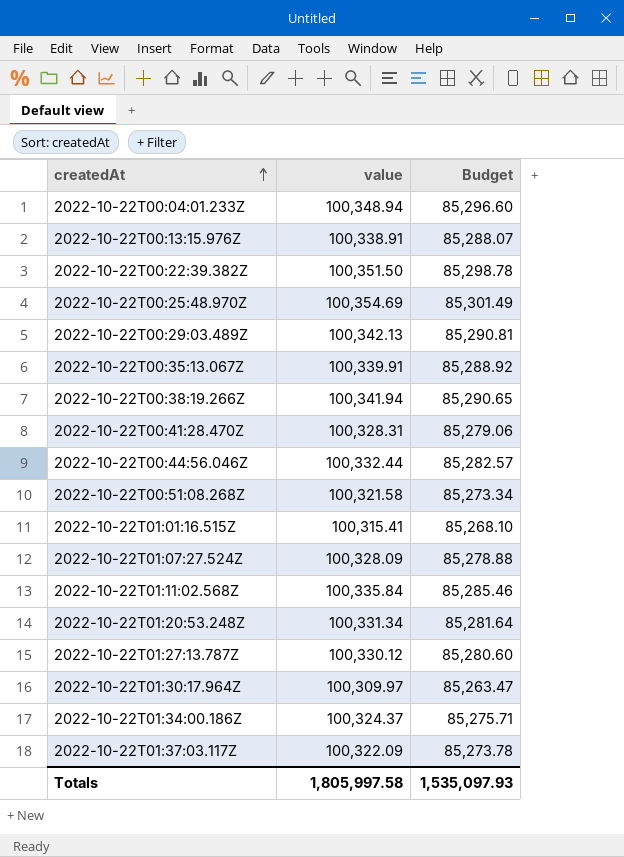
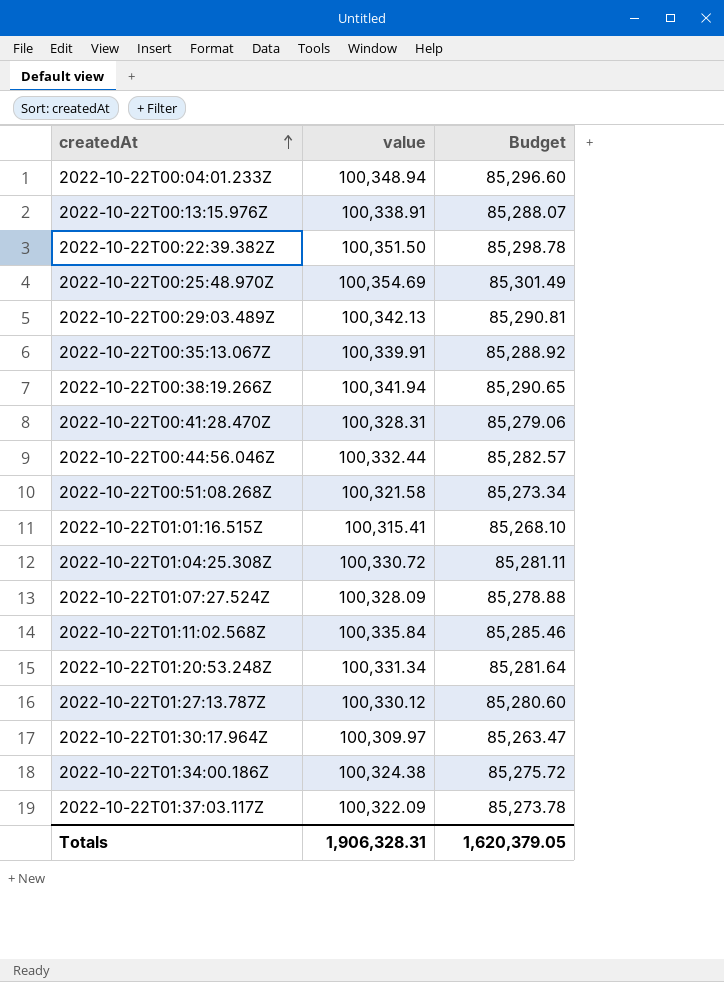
row 2022-10-22T01:04:25.308Z: none -> 100,330.72 | 85,281.11
2022-10-22T01:34:00.186Z | value: 100,324.37 -> 100,324.38
2022-10-22T01:34:00.186Z | Budget: 85,275.71 -> 85,275.72
Totals | value: 1,805,997.58 -> 1,906,328.31
Totals | Budget: 1,535,097.93 -> 1,620,379.05

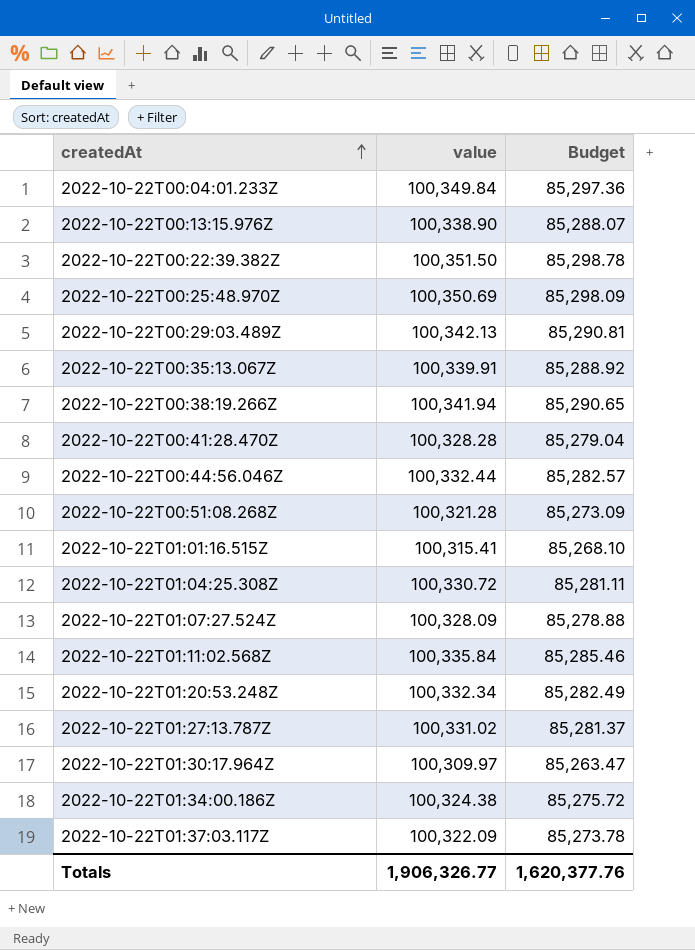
2022-10-22T00:04:01.233Z | value: 100,348.94 -> 100,349.84
2022-10-22T00:04:01.233Z | Budget: 85,296.60 -> 85,297.36
2022-10-22T00:13:15.976Z | value: 100,338.91 -> 100,338.90
2022-10-22T00:25:48.970Z | value: 100,354.69 -> 100,350.69
2022-10-22T00:25:48.970Z | Budget: 85,301.49 -> 85,298.09
2022-10-22T00:41:28.470Z | value: 100,328.31 -> 100,328.28
2022-10-22T00:41:28.470Z | Budget: 85,279.06 -> 85,279.04
2022-10-22T00:51:08.268Z | value: 100,321.58 -> 100,321.28
2022-10-22T00:51:08.268Z | Budget: 85,273.34 -> 85,273.09
2022-10-22T01:20:53.248Z | value: 100,331.34 -> 100,332.34
2022-10-22T01:20:53.248Z | Budget: 85,281.64 -> 85,282.49
2022-10-22T01:27:13.787Z | value: 100,330.12 -> 100,331.02
2022-10-22T01:27:13.787Z | Budget: 85,280.60 -> 85,281.37
Totals | value: 1,906,328.31 -> 1,906,326.77
Totals | Budget: 1,620,379.05 -> 1,620,377.76

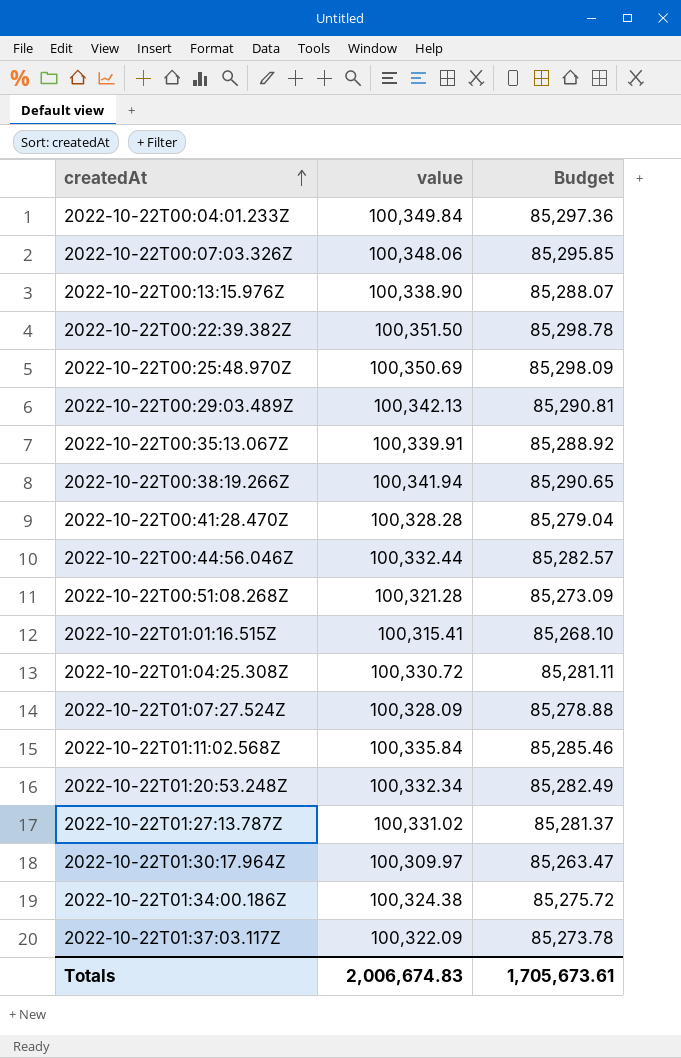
row 2022-10-22T00:07:03.326Z: none -> 100,348.06 | 85,295.85
Totals | value: 1,906,326.77 -> 2,006,674.83
Totals | Budget: 1,620,377.76 -> 1,705,673.61

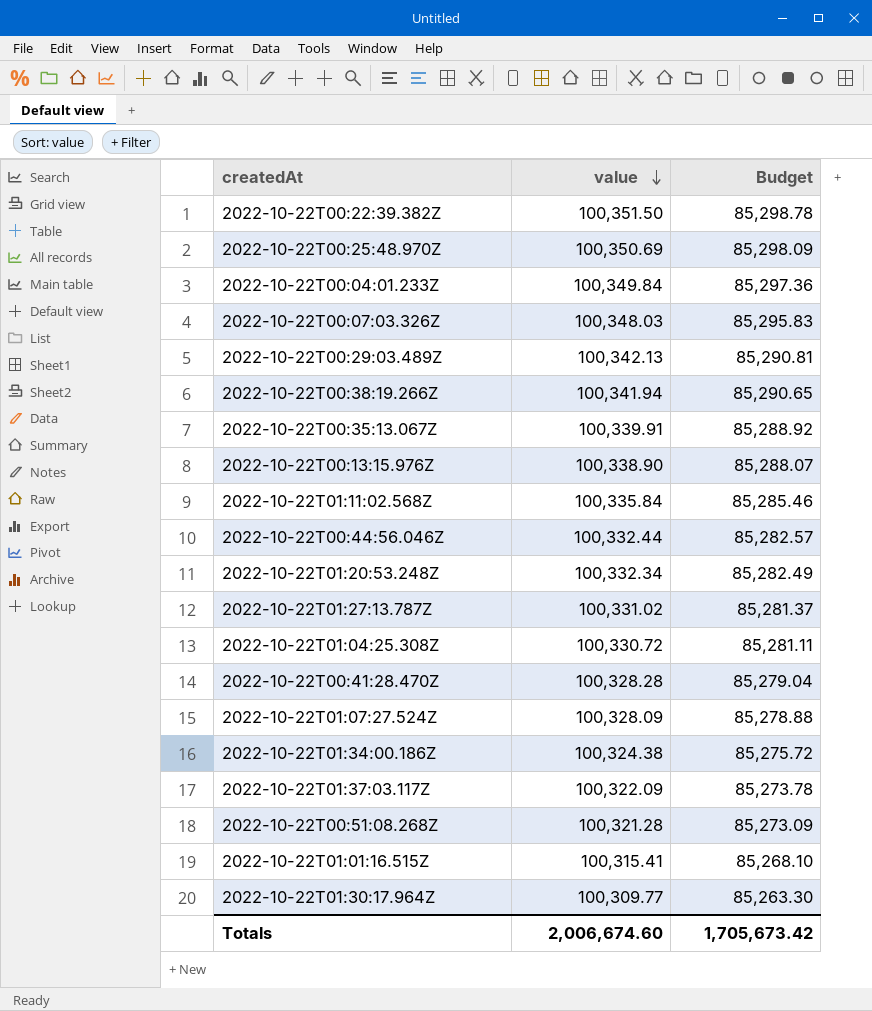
row order: createdAt ascending -> value descending
2022-10-22T00:07:03.326Z | value: 100,348.06 -> 100,348.03
2022-10-22T00:07:03.326Z | Budget: 85,295.85 -> 85,295.83
2022-10-22T01:30:17.964Z | value: 100,309.97 -> 100,309.77
2022-10-22T01:30:17.964Z | Budget: 85,263.47 -> 85,263.30
Totals | value: 2,006,674.83 -> 2,006,674.60
Totals | Budget: 1,705,673.61 -> 1,705,673.42

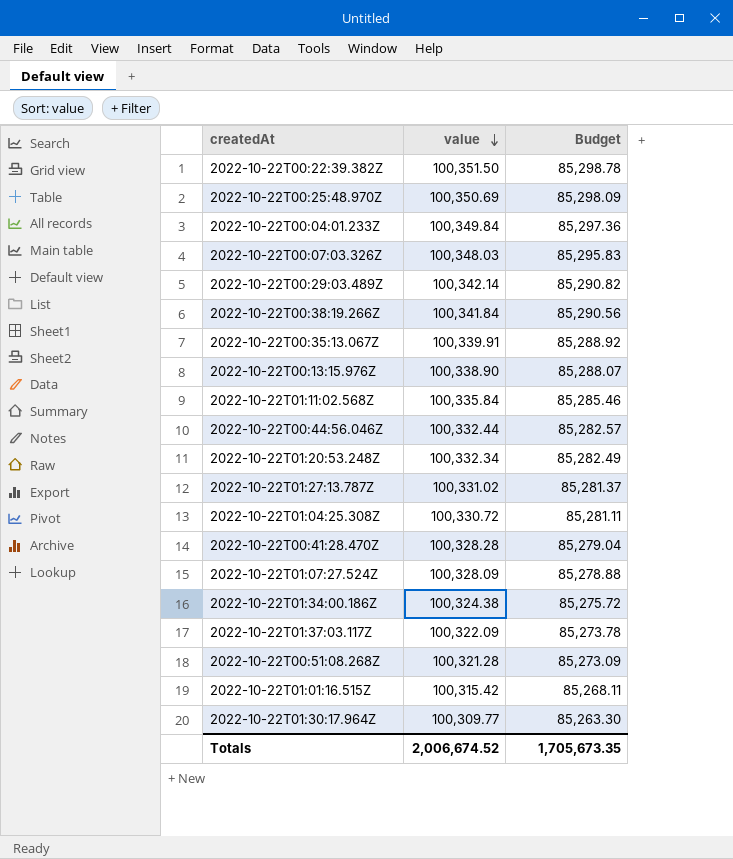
2022-10-22T00:29:03.489Z | value: 100,342.13 -> 100,342.14
2022-10-22T00:29:03.489Z | Budget: 85,290.81 -> 85,290.82
2022-10-22T00:38:19.266Z | value: 100,341.94 -> 100,341.84
2022-10-22T00:38:19.266Z | Budget: 85,290.65 -> 85,290.56
2022-10-22T01:01:16.515Z | value: 100,315.41 -> 100,315.42
2022-10-22T01:01:16.515Z | Budget: 85,268.10 -> 85,268.11
Totals | value: 2,006,674.60 -> 2,006,674.52
Totals | Budget: 1,705,673.42 -> 1,705,673.35

